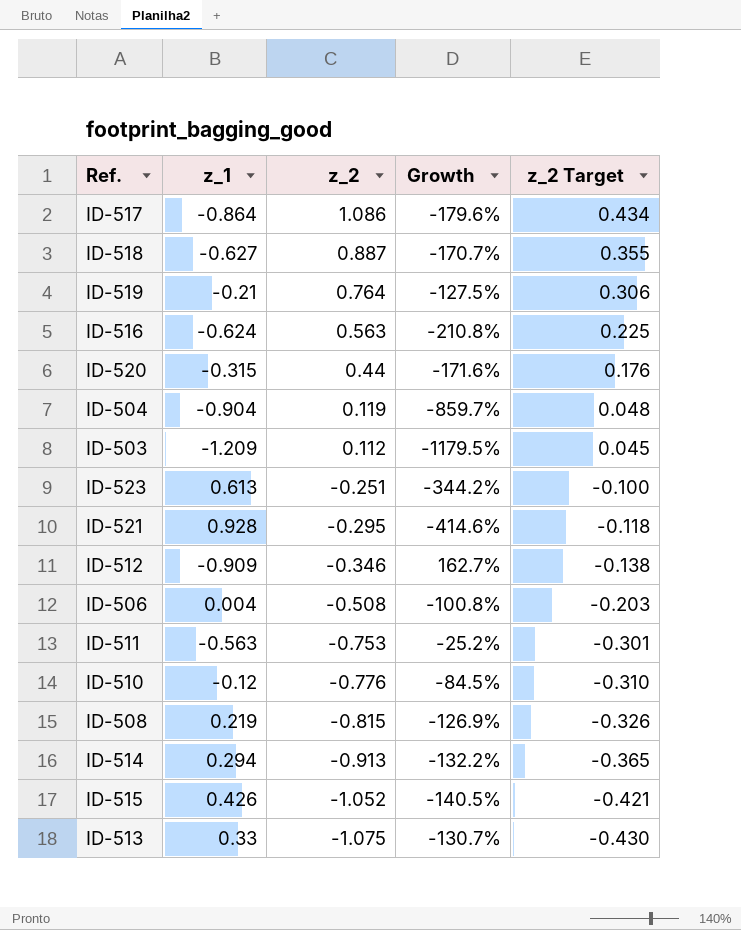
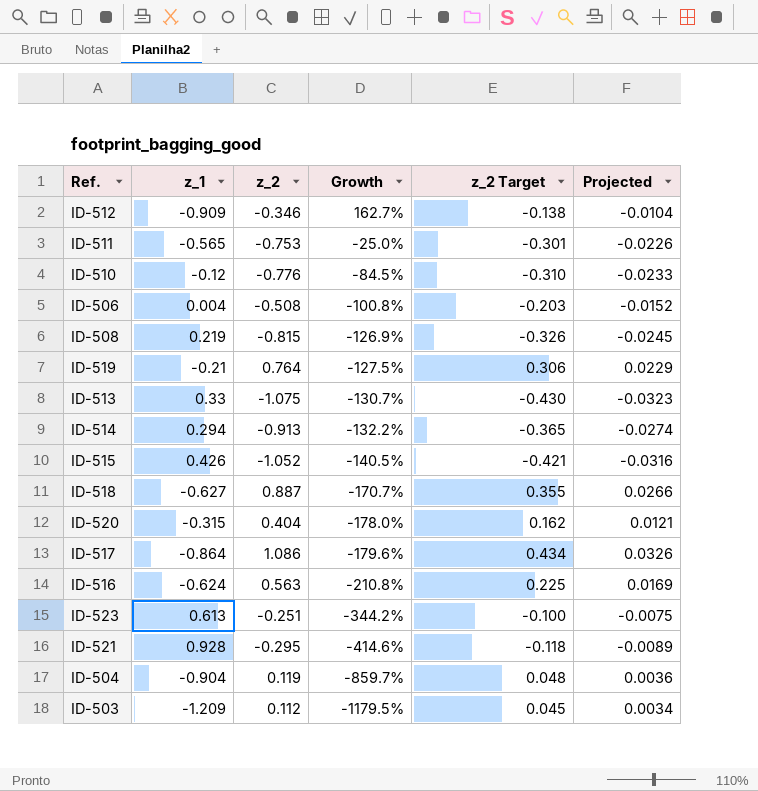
row order: z_2 descending -> Growth descending
column Projected | formula: none -> [z_2] * 0.03
ID-511 | z_1: -0.563 -> -0.565
ID-511 | Growth: -25.2% -> -25.0%
ID-520 | z_2: 0.44 -> 0.404
ID-520 | Growth: -171.6% -> -178.0%
ID-520 | z_2 Target: 0.176 -> 0.162

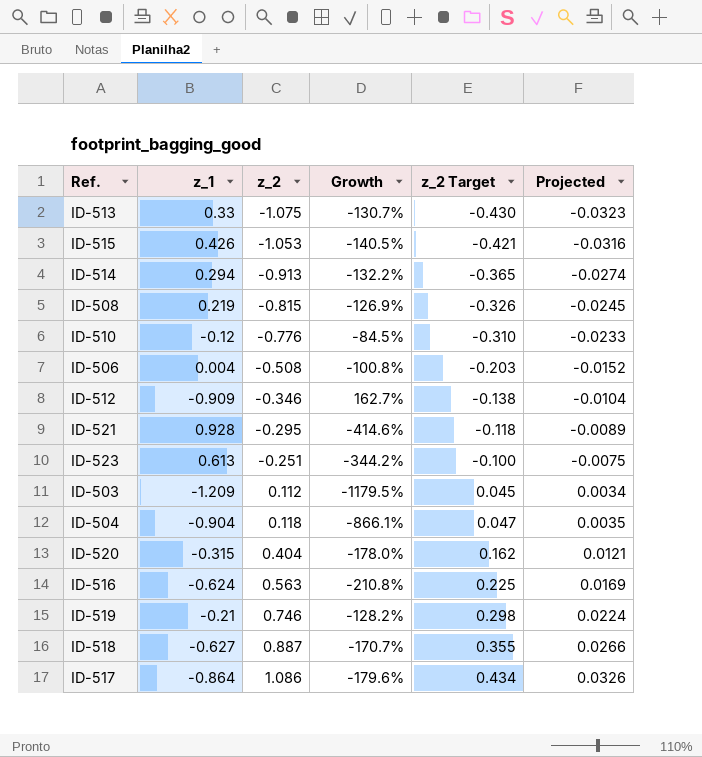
row order: Growth descending -> z_2 ascending
row ID-511: -0.565 | -0.753 | -25.0% | -0.301 | -0.0226 -> none
ID-515 | z_2: -1.052 -> -1.053
ID-504 | z_2: 0.119 -> 0.118
ID-504 | Growth: -859.7% -> -866.1%
ID-504 | z_2 Target: 0.048 -> 0.047
ID-504 | Projected: 0.0036 -> 0.0035
ID-519 | z_2: 0.764 -> 0.746
ID-519 | Growth: -127.5% -> -128.2%
ID-519 | z_2 Target: 0.306 -> 0.298
ID-519 | Projected: 0.0229 -> 0.0224

